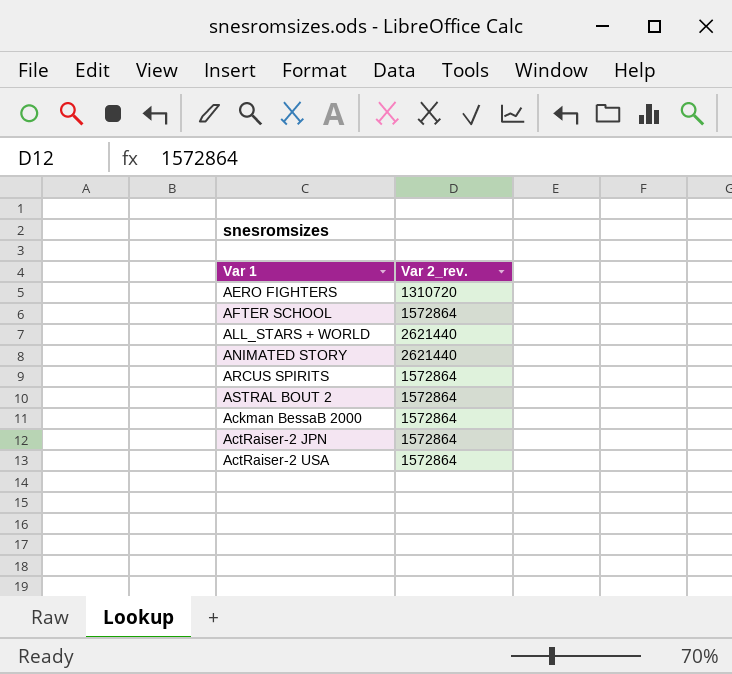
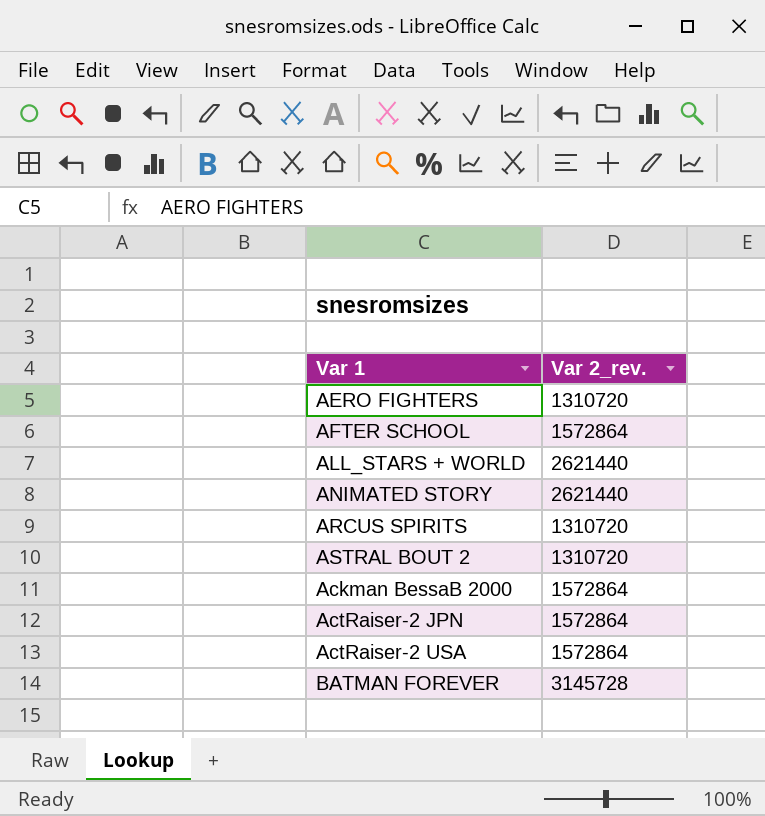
ARCUS SPIRITS | Var 2_rev.: 1572864 -> 1310720
ASTRAL BOUT 2 | Var 2_rev.: 1572864 -> 1310720
row BATMAN FOREVER: none -> 3145728

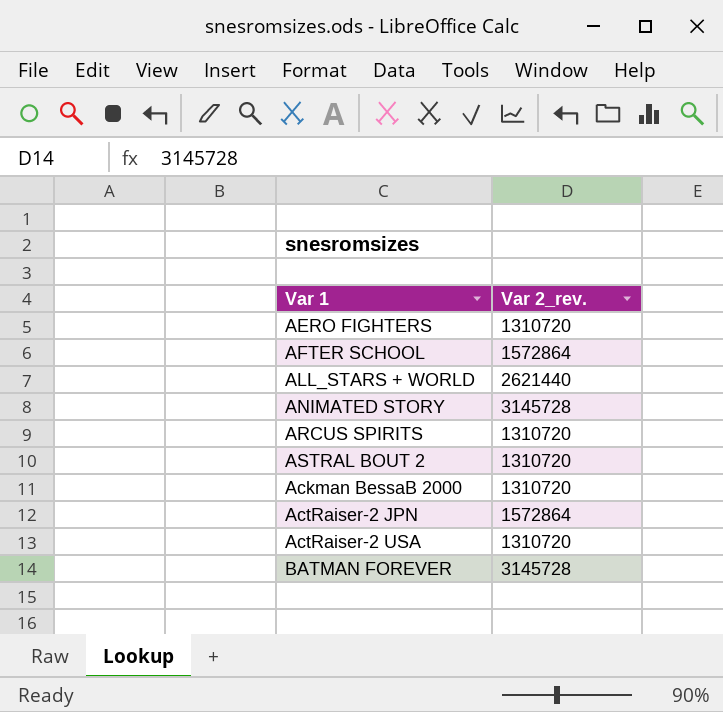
ANIMATED STORY | Var 2_rev.: 2621440 -> 3145728
Ackman BessaB 2000 | Var 2_rev.: 1572864 -> 1310720
ActRaiser-2 USA | Var 2_rev.: 1572864 -> 1310720

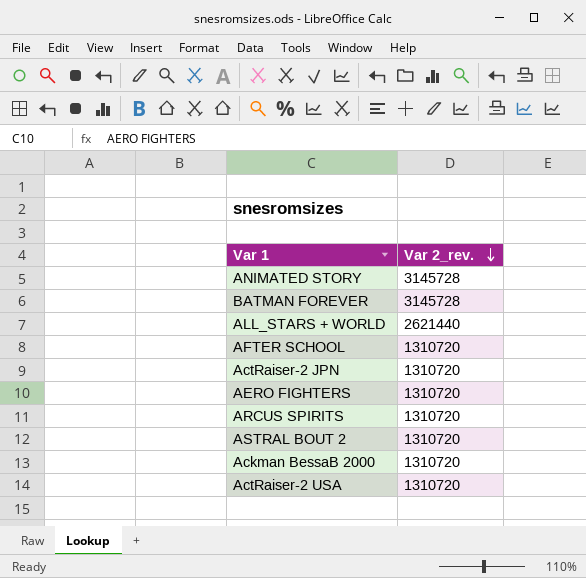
row order: none -> Var 2_rev. descending
AFTER SCHOOL | Var 2_rev.: 1572864 -> 1310720
ActRaiser-2 JPN | Var 2_rev.: 1572864 -> 1310720

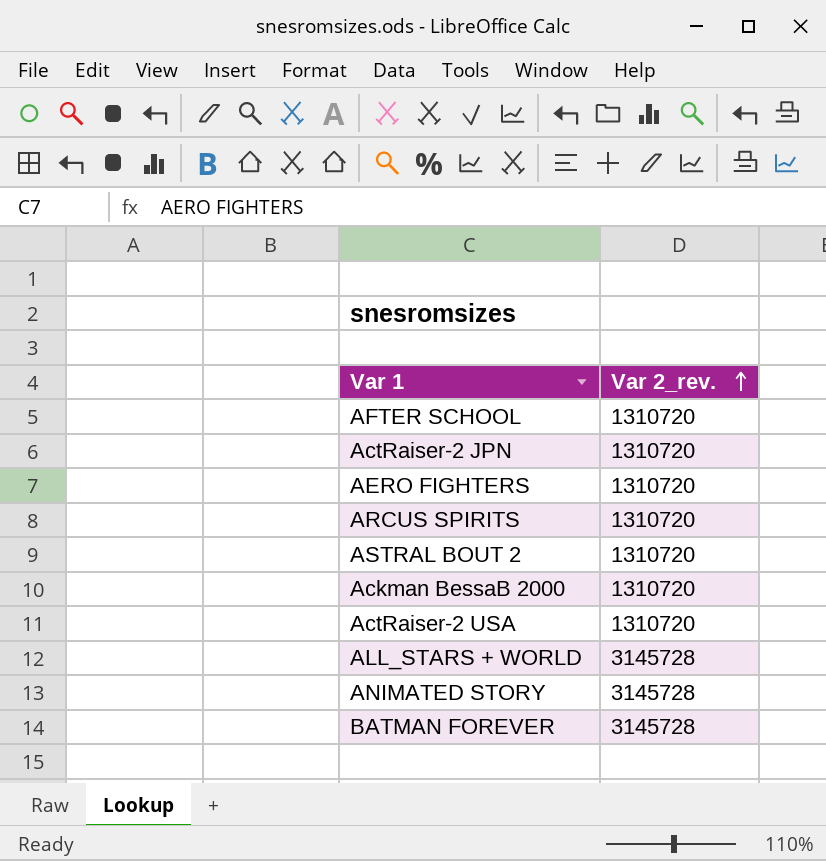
row order: Var 2_rev. descending -> Var 2_rev. ascending
ALL_STARS + WORLD | Var 2_rev.: 2621440 -> 3145728

